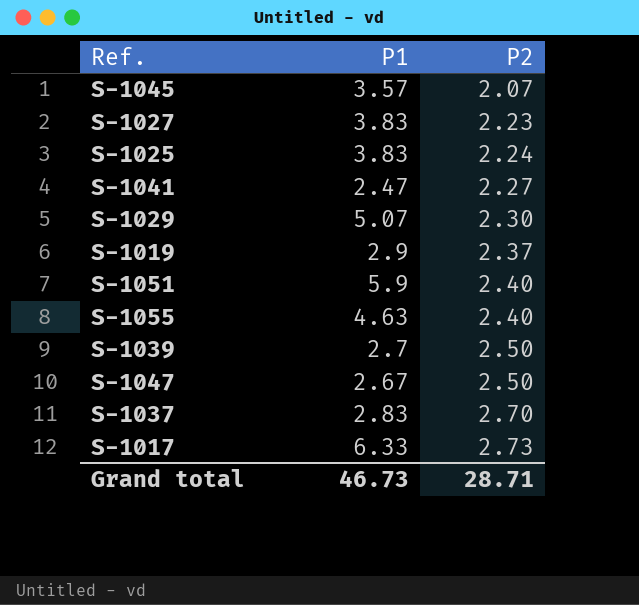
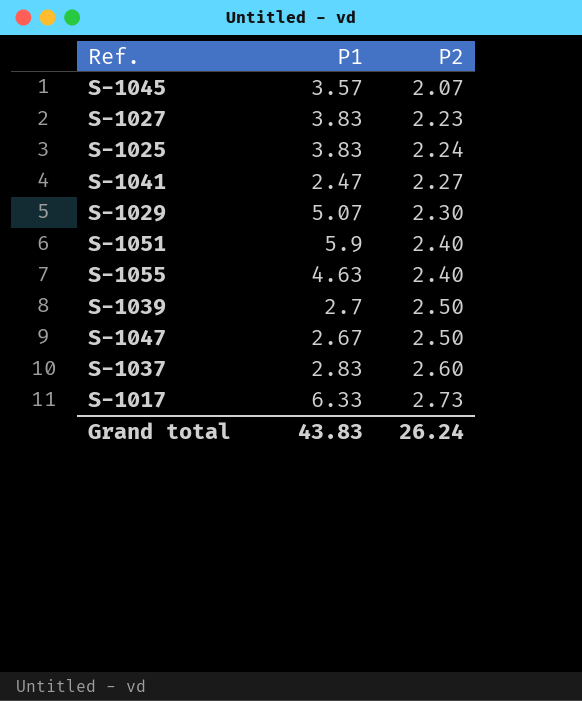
row S-1019: 2.9 | 2.37 -> none
S-1037 | P2: 2.70 -> 2.60
Grand total | P1: 46.73 -> 43.83
Grand total | P2: 28.71 -> 26.24

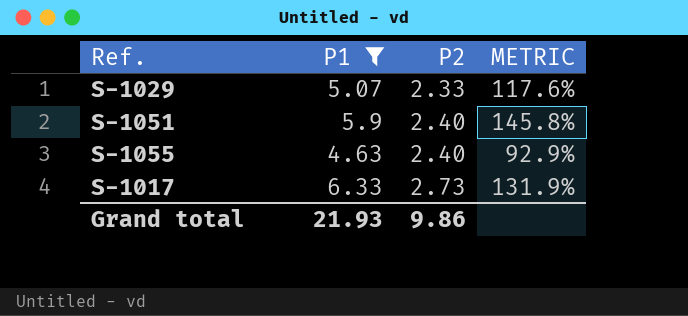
filter: none -> P1 >= 4.63
column METRIC | formula: none -> ([P1] - [P2]) / [P2]
S-1029 | P2: 2.30 -> 2.33
Grand total | P1: 43.83 -> 21.93
Grand total | P2: 26.24 -> 9.86

